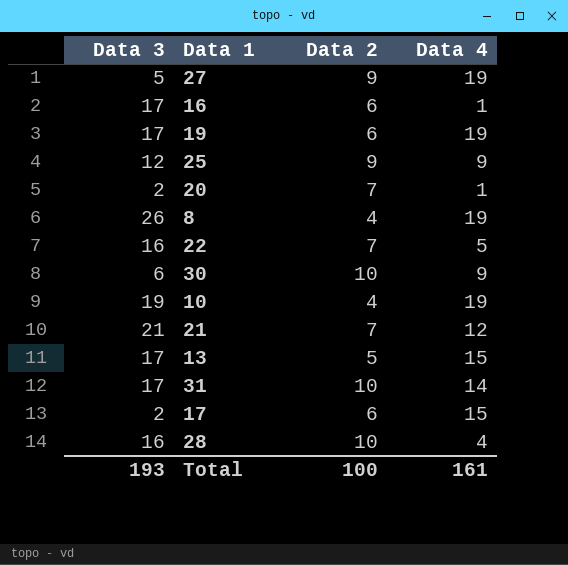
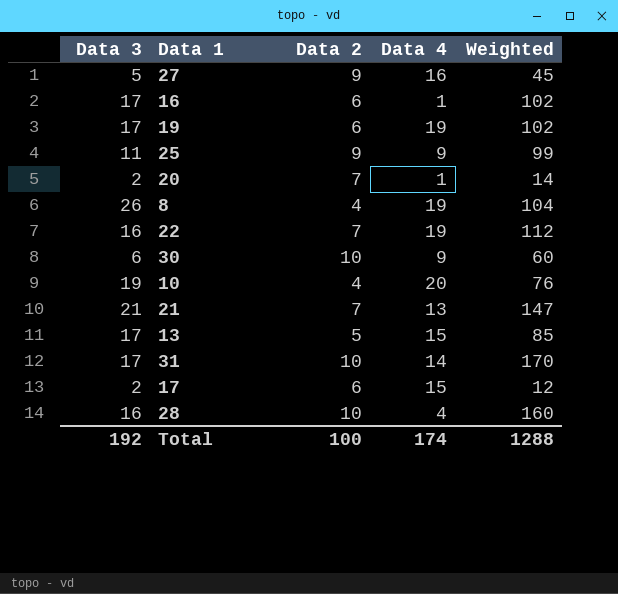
column Weighted | formula: none -> [Data 3] * [Data 2]
27 | Data 4: 19 -> 16
25 | Data 3: 12 -> 11
22 | Data 4: 5 -> 19
10 | Data 4: 19 -> 20
21 | Data 4: 12 -> 13
Total | Data 3: 193 -> 192
Total | Data 4: 161 -> 174

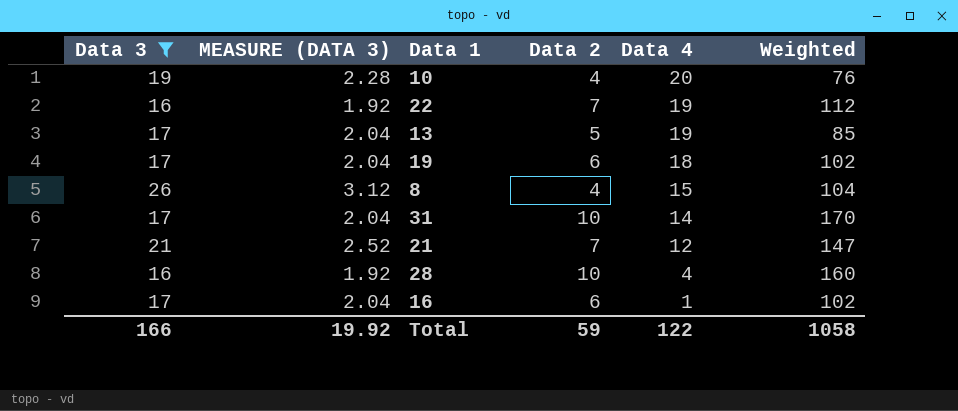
filter: none -> Data 3 >= 16
row order: none -> Data 4 descending
column MEASURE (DATA 3) | formula: none -> [Data 3] * 0.12
13 | Data 4: 15 -> 19
19 | Data 4: 19 -> 18
8 | Data 4: 19 -> 15
21 | Data 4: 13 -> 12
Total | Data 3: 192 -> 166
Total | Data 2: 100 -> 59
Total | Data 4: 174 -> 122
Total | Weighted: 1288 -> 1058

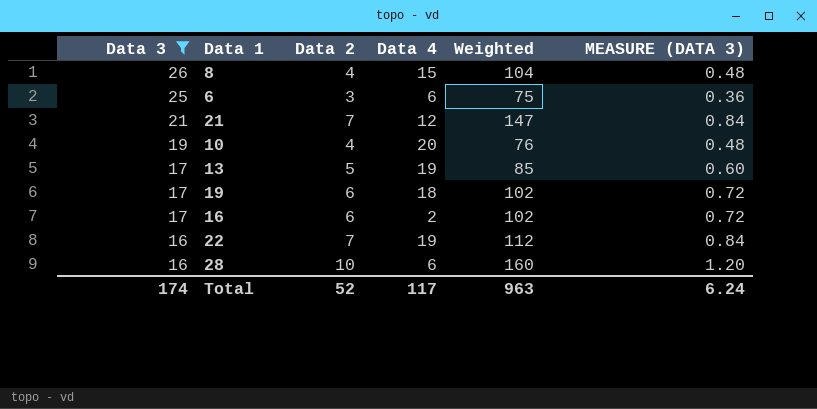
row order: Data 4 descending -> Data 3 descending
column MEASURE (DATA 3) | formula: [Data 3] * 0.12 -> [Data 2] * 0.12
column MEASURE (DATA 3) | position: 2 -> 6
row 31: 17 | 2.04 | 10 | 14 | 170 -> none
row 6: none -> 25 | 3 | 6 | 75 | 0.36
16 | Data 4: 1 -> 2
28 | Data 4: 4 -> 6
Total | Data 3: 166 -> 174
Total | Data 2: 59 -> 52
Total | Data 4: 122 -> 117
Total | Weighted: 1058 -> 963
Total | MEASURE (DATA 3): 19.92 -> 6.24

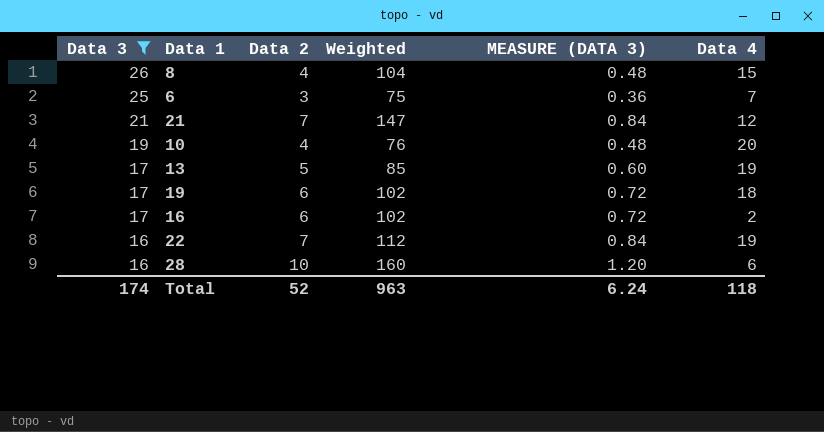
column Data 4 | position: 4 -> 6
6 | Data 4: 6 -> 7
Total | Data 4: 117 -> 118

